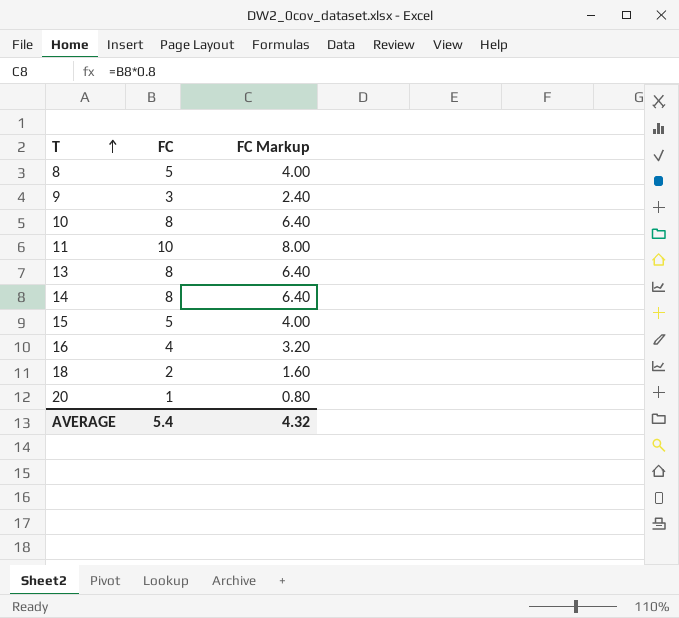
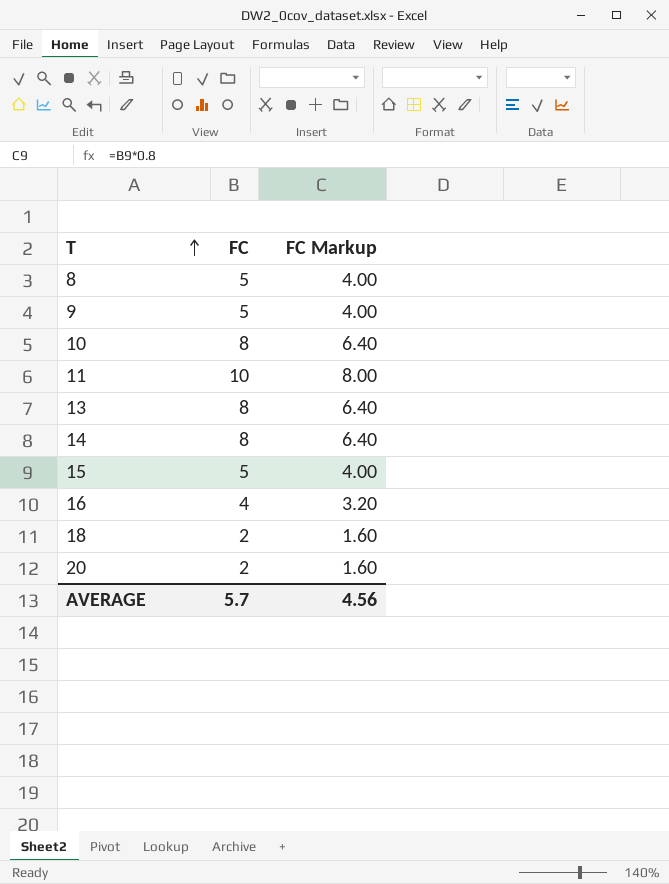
9 | FC: 3 -> 5
9 | FC Markup: 2.40 -> 4.00
20 | FC: 1 -> 2
20 | FC Markup: 0.80 -> 1.60
AVERAGE | FC: 5.4 -> 5.7
AVERAGE | FC Markup: 4.32 -> 4.56

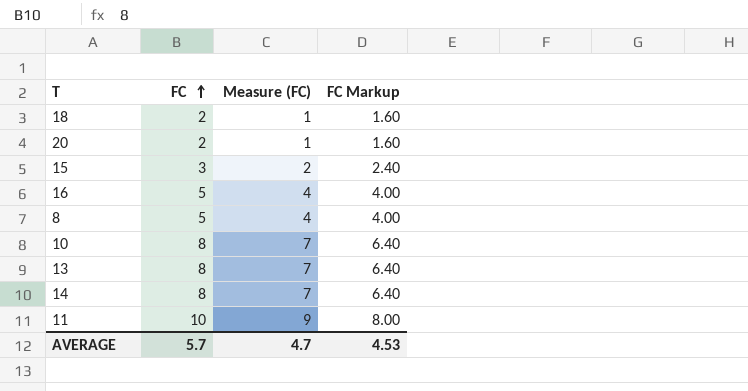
row order: T ascending -> FC ascending
column Measure (FC) | formula: none -> [FC] - 1
row 9: 5 | 4.00 -> none
15 | FC: 5 -> 3
15 | FC Markup: 4.00 -> 2.40
16 | FC: 4 -> 5
16 | FC Markup: 3.20 -> 4.00
AVERAGE | FC Markup: 4.56 -> 4.53

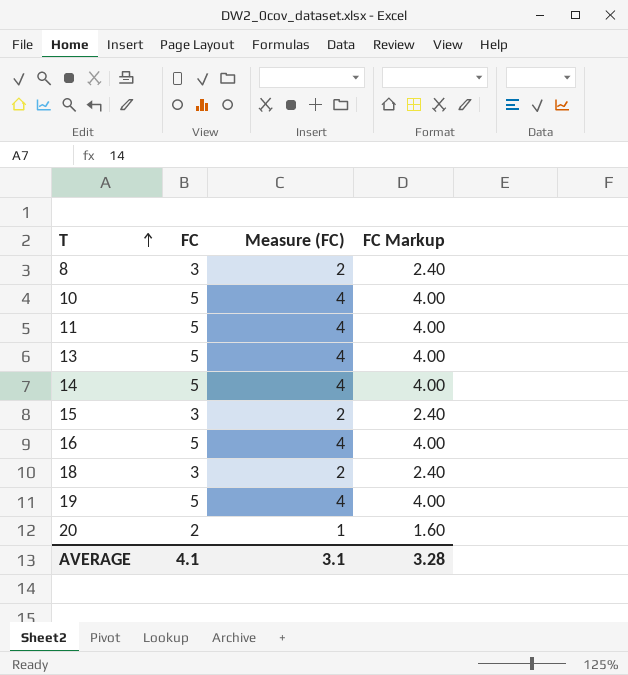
row order: FC ascending -> T ascending
8 | FC: 5 -> 3
8 | Measure (FC): 4 -> 2
8 | FC Markup: 4.00 -> 2.40
10 | FC: 8 -> 5
10 | Measure (FC): 7 -> 4
10 | FC Markup: 6.40 -> 4.00
11 | FC: 10 -> 5
11 | Measure (FC): 9 -> 4
11 | FC Markup: 8.00 -> 4.00
13 | FC: 8 -> 5
13 | Measure (FC): 7 -> 4
13 | FC Markup: 6.40 -> 4.00
14 | FC: 8 -> 5
14 | Measure (FC): 7 -> 4
14 | FC Markup: 6.40 -> 4.00
18 | FC: 2 -> 3
18 | Measure (FC): 1 -> 2
18 | FC Markup: 1.60 -> 2.40
row 19: none -> 5 | 4 | 4.00
AVERAGE | FC: 5.7 -> 4.1
AVERAGE | Measure (FC): 4.7 -> 3.1
AVERAGE | FC Markup: 4.53 -> 3.28

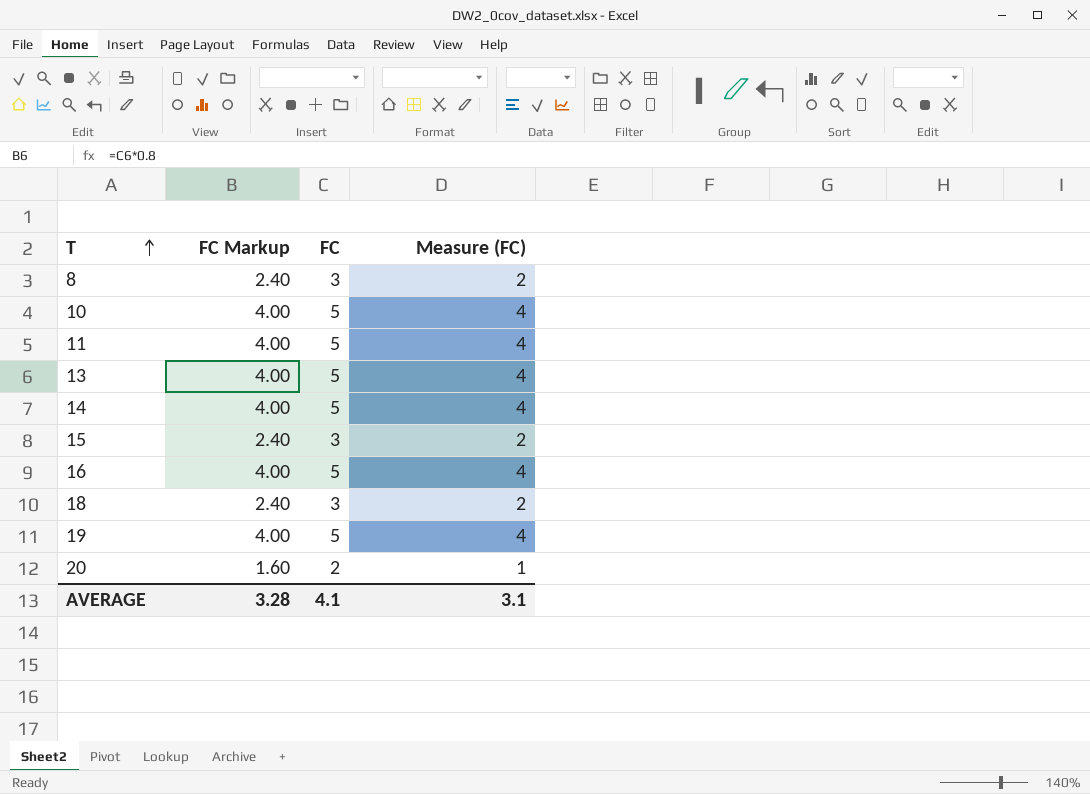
column FC Markup | position: 4 -> 2

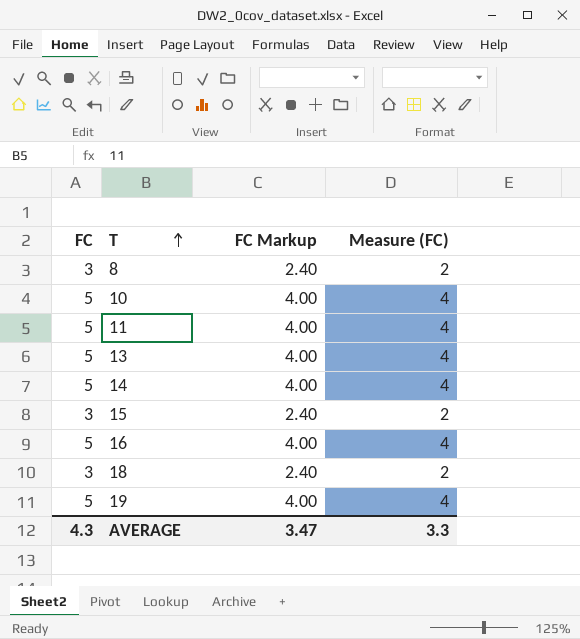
column FC | position: 3 -> 1
row 20: 1.60 | 2 | 1 -> none
AVERAGE | FC: 4.1 -> 4.3
AVERAGE | FC Markup: 3.28 -> 3.47
AVERAGE | Measure (FC): 3.1 -> 3.3

